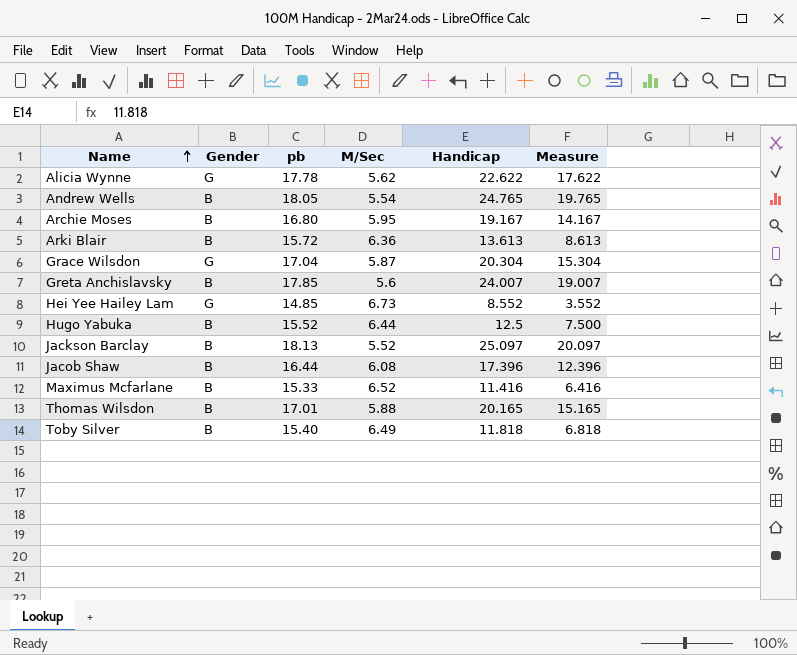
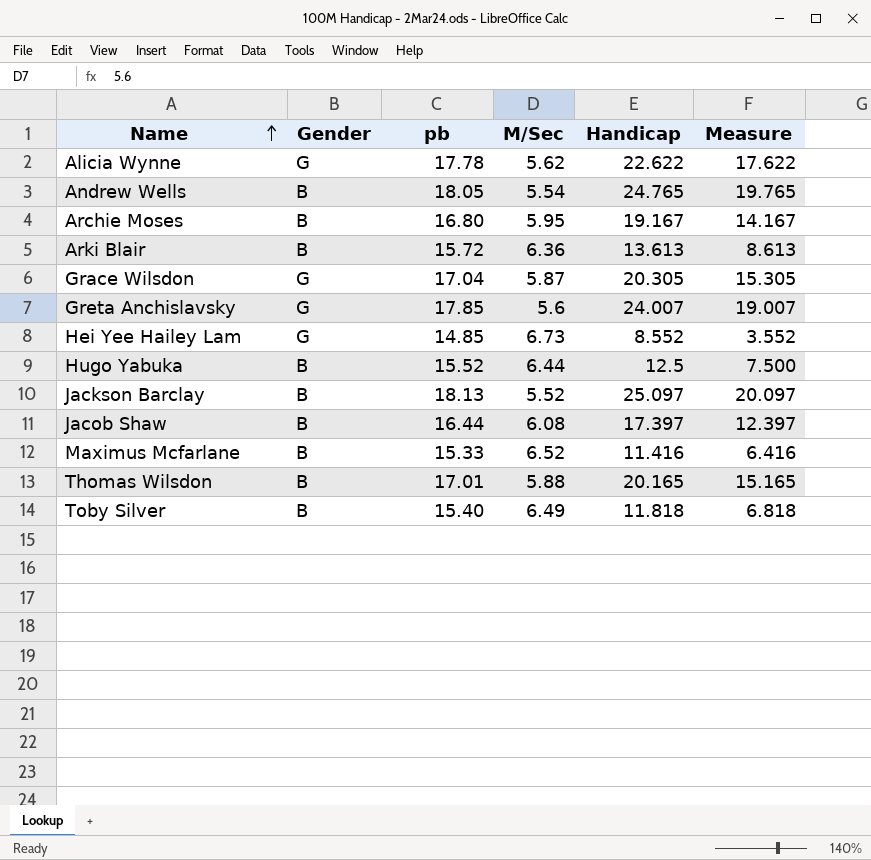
Grace Wilsdon | Handicap: 20.304 -> 20.305
Grace Wilsdon | Measure: 15.304 -> 15.305
Greta Anchislavsky | Gender: B -> G
Jacob Shaw | Handicap: 17.396 -> 17.397
Jacob Shaw | Measure: 12.396 -> 12.397

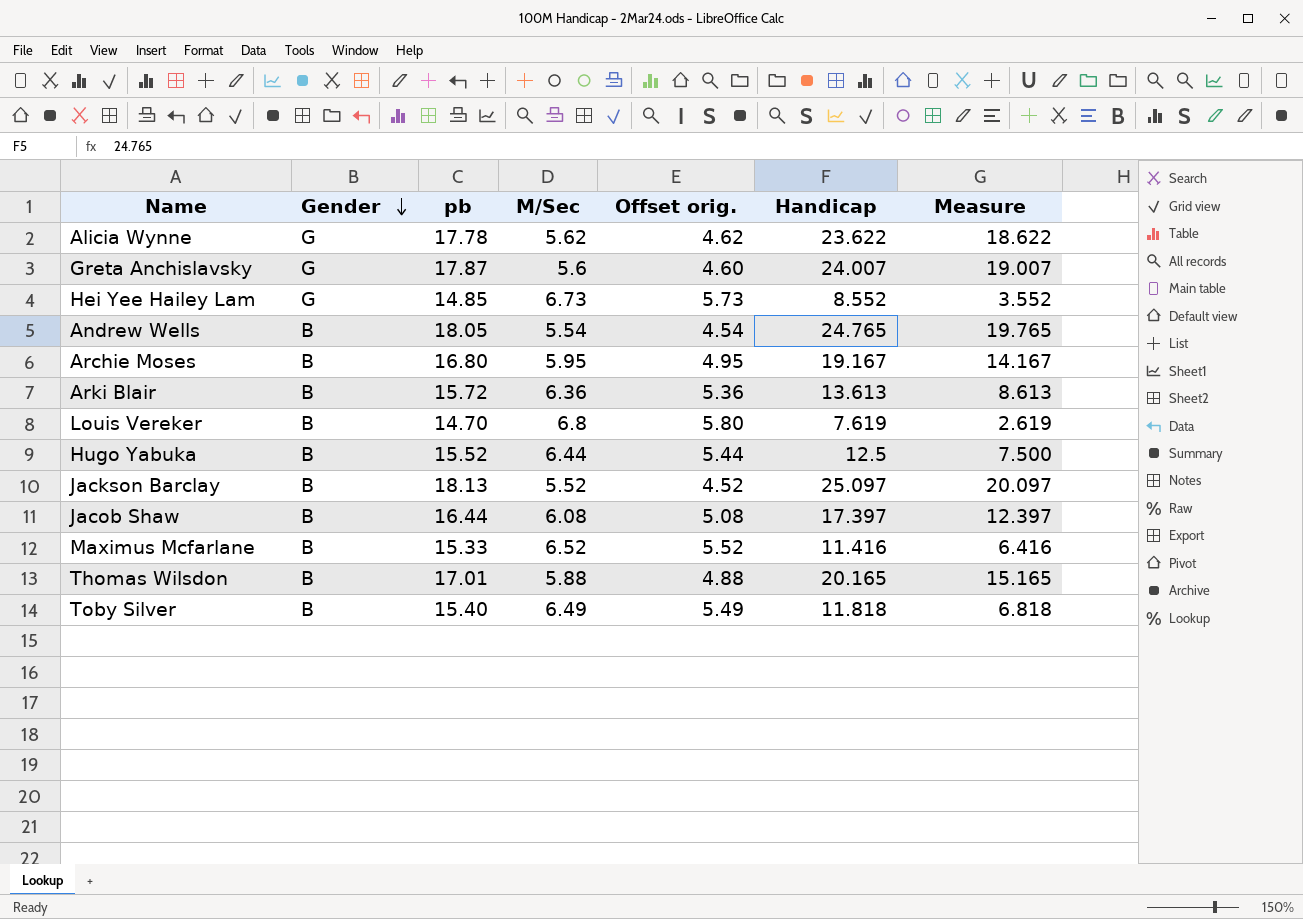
row order: Name ascending -> Gender descending
column Offset orig. | formula: none -> [M/Sec] - 1
row Grace Wilsdon: G | 17.04 | 5.87 | 20.305 | 15.305 -> none
Alicia Wynne | Handicap: 22.622 -> 23.622
Alicia Wynne | Measure: 17.622 -> 18.622
Greta Anchislavsky | pb: 17.85 -> 17.87
row Louis Vereker: none -> B | 14.70 | 6.8 | 5.80 | 7.619 | 2.619

